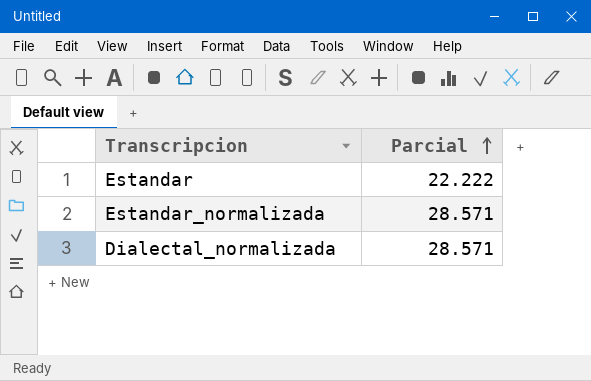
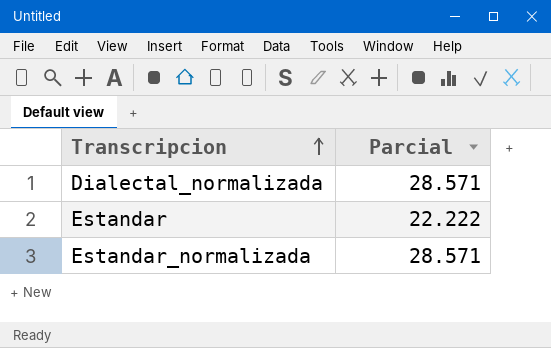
row order: Parcial ascending -> Transcripcion ascending

